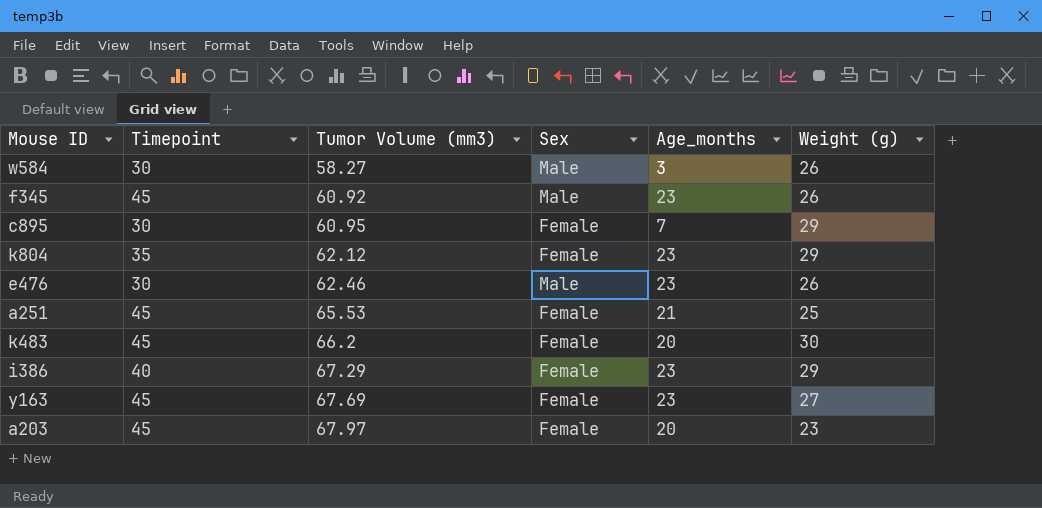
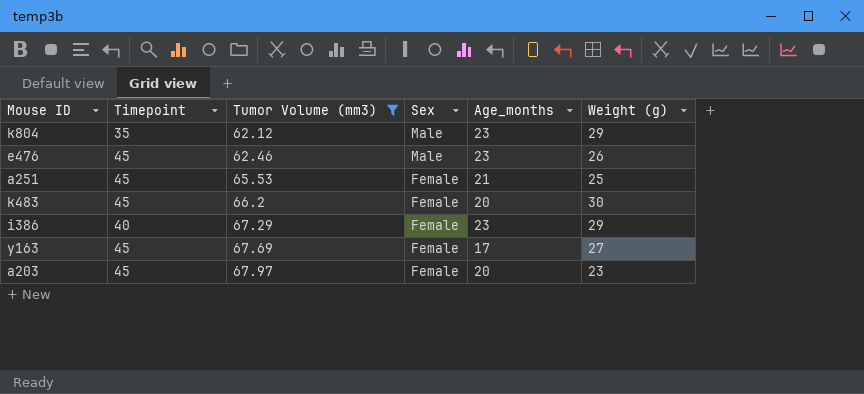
filter: none -> Tumor Volume (mm3) >= 62.12
k804 | Sex: Female -> Male
e476 | Timepoint: 30 -> 45
y163 | Age_months: 23 -> 17

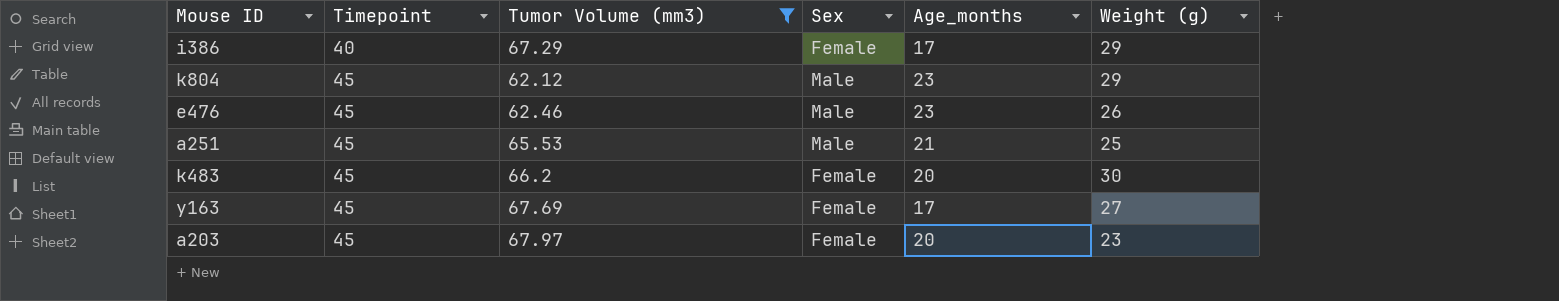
row order: Tumor Volume (mm3) ascending -> Timepoint ascending
i386 | Age_months: 23 -> 17
k804 | Timepoint: 35 -> 45
a251 | Sex: Female -> Male

